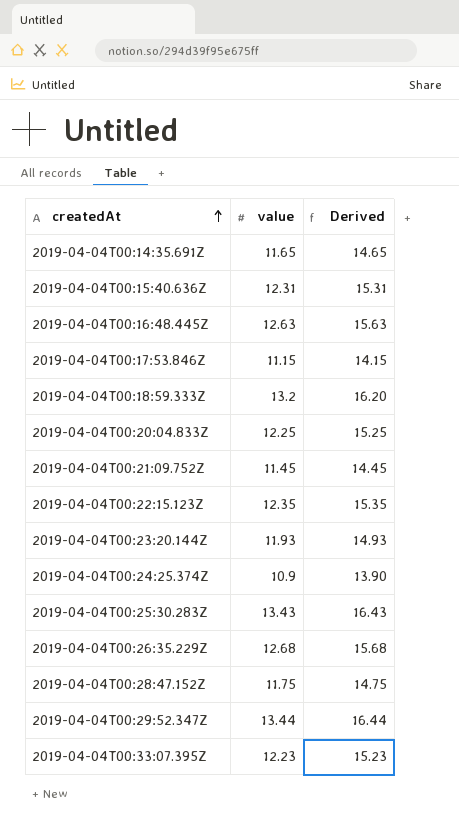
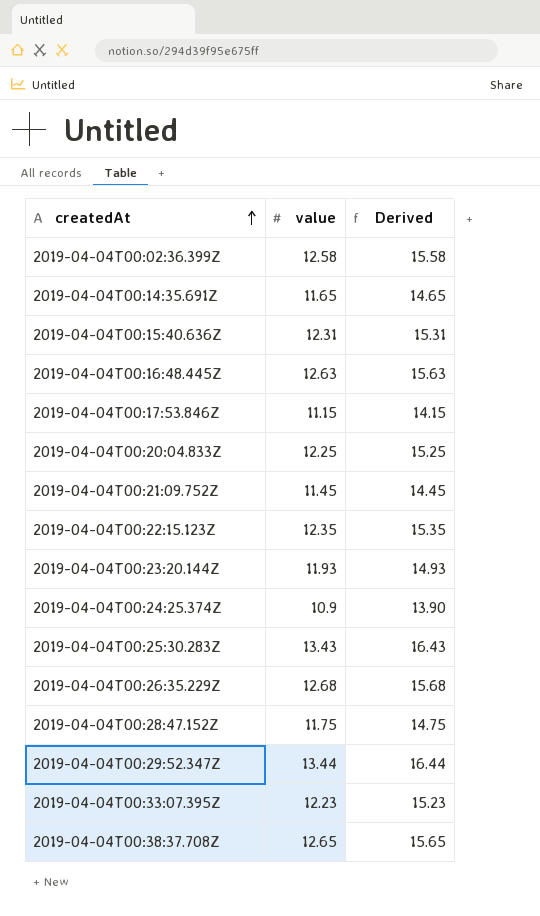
row 2019-04-04T00:18:59.333Z: 13.2 | 16.20 -> none
row 2019-04-04T00:02:36.399Z: none -> 12.58 | 15.58
row 2019-04-04T00:38:37.708Z: none -> 12.65 | 15.65

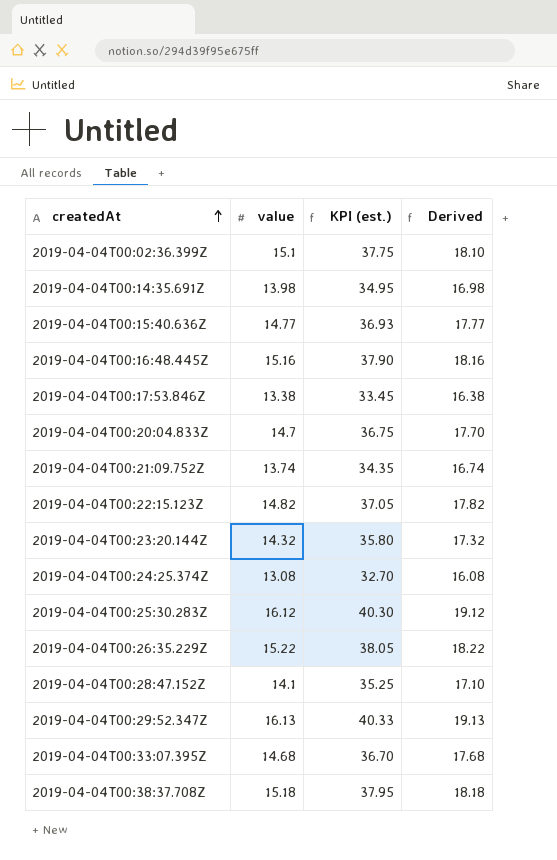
column KPI (est.) | formula: none -> [value] * 2.5
2019-04-04T00:02:36.399Z | value: 12.58 -> 15.1
2019-04-04T00:02:36.399Z | Derived: 15.58 -> 18.10
2019-04-04T00:14:35.691Z | value: 11.65 -> 13.98
2019-04-04T00:14:35.691Z | Derived: 14.65 -> 16.98
2019-04-04T00:15:40.636Z | value: 12.31 -> 14.77
2019-04-04T00:15:40.636Z | Derived: 15.31 -> 17.77
2019-04-04T00:16:48.445Z | value: 12.63 -> 15.16
2019-04-04T00:16:48.445Z | Derived: 15.63 -> 18.16
2019-04-04T00:17:53.846Z | value: 11.15 -> 13.38
2019-04-04T00:17:53.846Z | Derived: 14.15 -> 16.38
2019-04-04T00:20:04.833Z | value: 12.25 -> 14.7
2019-04-04T00:20:04.833Z | Derived: 15.25 -> 17.70
2019-04-04T00:21:09.752Z | value: 11.45 -> 13.74
2019-04-04T00:21:09.752Z | Derived: 14.45 -> 16.74
2019-04-04T00:22:15.123Z | value: 12.35 -> 14.82
2019-04-04T00:22:15.123Z | Derived: 15.35 -> 17.82
2019-04-04T00:23:20.144Z | value: 11.93 -> 14.32
2019-04-04T00:23:20.144Z | Derived: 14.93 -> 17.32
2019-04-04T00:24:25.374Z | value: 10.9 -> 13.08
2019-04-04T00:24:25.374Z | Derived: 13.90 -> 16.08
2019-04-04T00:25:30.283Z | value: 13.43 -> 16.12
2019-04-04T00:25:30.283Z | Derived: 16.43 -> 19.12
2019-04-04T00:26:35.229Z | value: 12.68 -> 15.22
2019-04-04T00:26:35.229Z | Derived: 15.68 -> 18.22
2019-04-04T00:28:47.152Z | value: 11.75 -> 14.1
2019-04-04T00:28:47.152Z | Derived: 14.75 -> 17.10
2019-04-04T00:29:52.347Z | value: 13.44 -> 16.13
2019-04-04T00:29:52.347Z | Derived: 16.44 -> 19.13
2019-04-04T00:33:07.395Z | value: 12.23 -> 14.68
2019-04-04T00:33:07.395Z | Derived: 15.23 -> 17.68
2019-04-04T00:38:37.708Z | value: 12.65 -> 15.18
2019-04-04T00:38:37.708Z | Derived: 15.65 -> 18.18

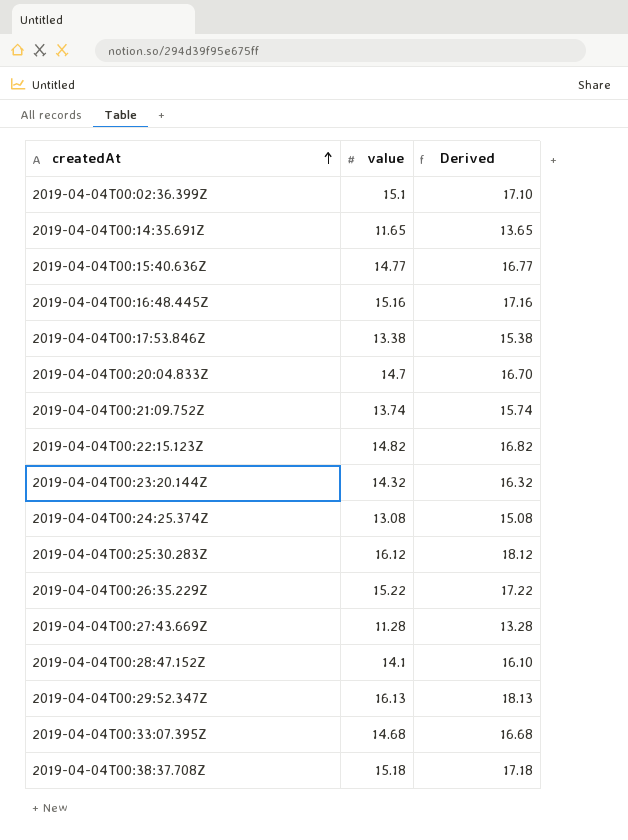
column KPI (est.) | formula: [value] * 2.5 -> none
column Derived | formula: [value] + 3 -> [value] + 2
2019-04-04T00:14:35.691Z | value: 13.98 -> 11.65
row 2019-04-04T00:27:43.669Z: none -> 11.28 | 13.28

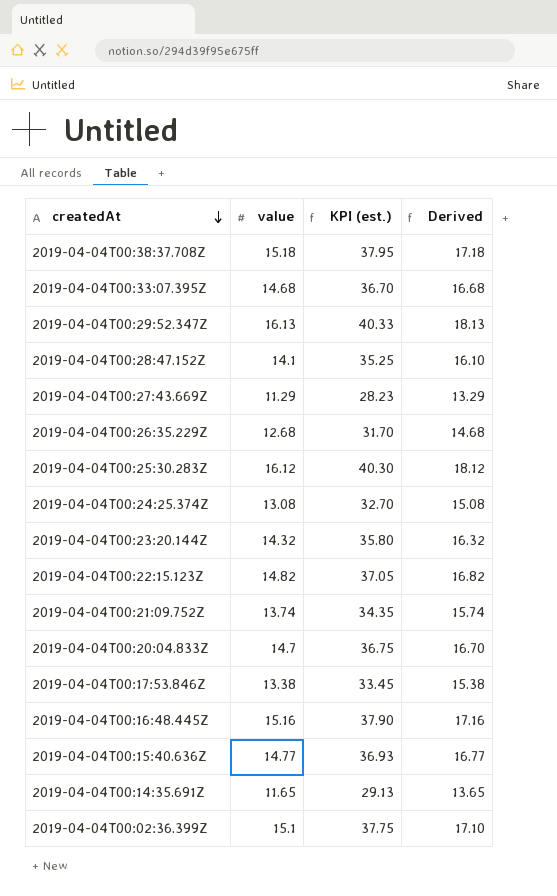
row order: createdAt ascending -> createdAt descending
column KPI (est.) | formula: none -> [value] * 2.5
2019-04-04T00:27:43.669Z | value: 11.28 -> 11.29
2019-04-04T00:27:43.669Z | Derived: 13.28 -> 13.29
2019-04-04T00:26:35.229Z | value: 15.22 -> 12.68
2019-04-04T00:26:35.229Z | Derived: 17.22 -> 14.68

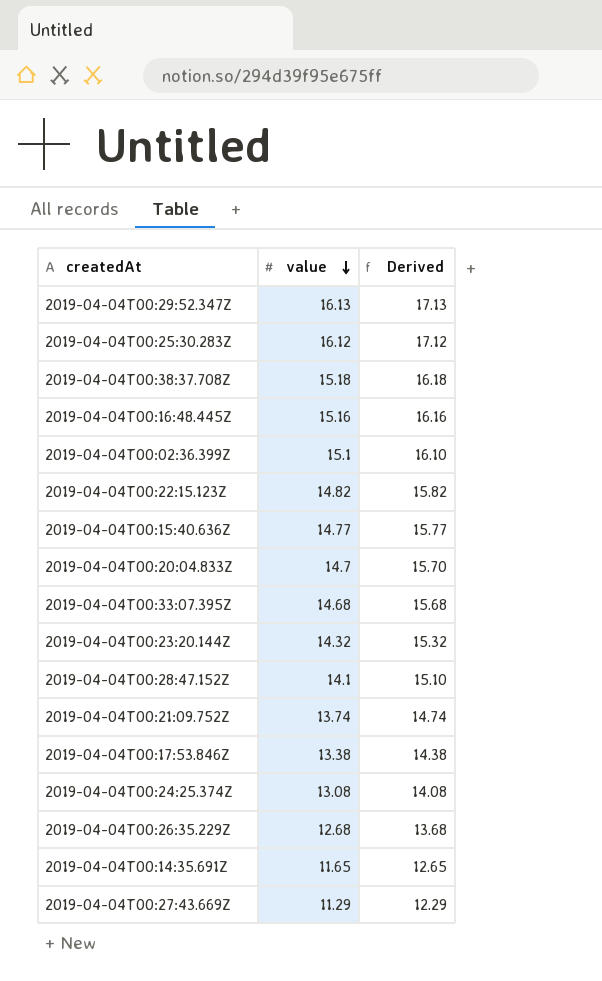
row order: createdAt descending -> value descending
column KPI (est.) | formula: [value] * 2.5 -> none
column Derived | formula: [value] + 2 -> [value] + 1

